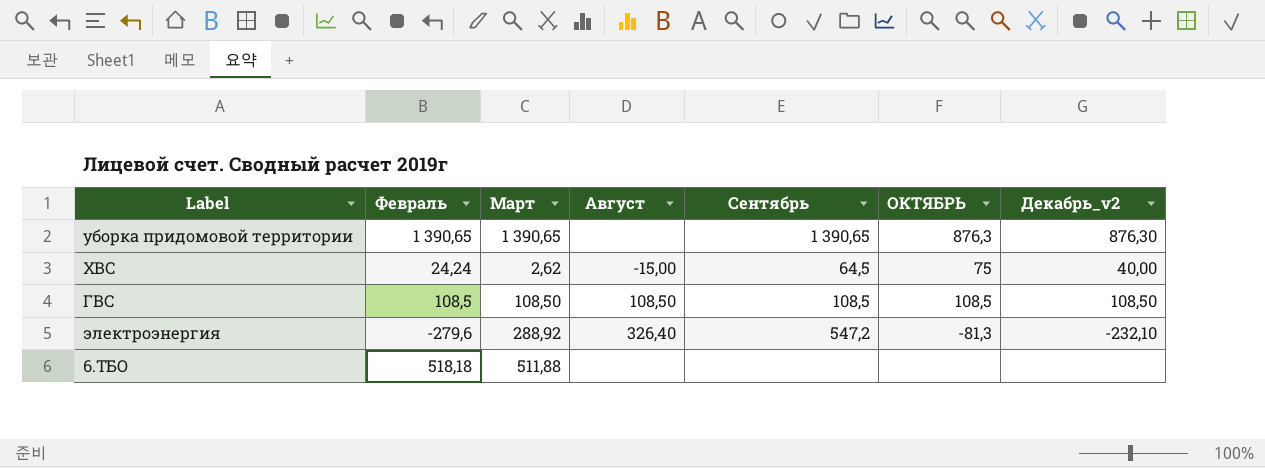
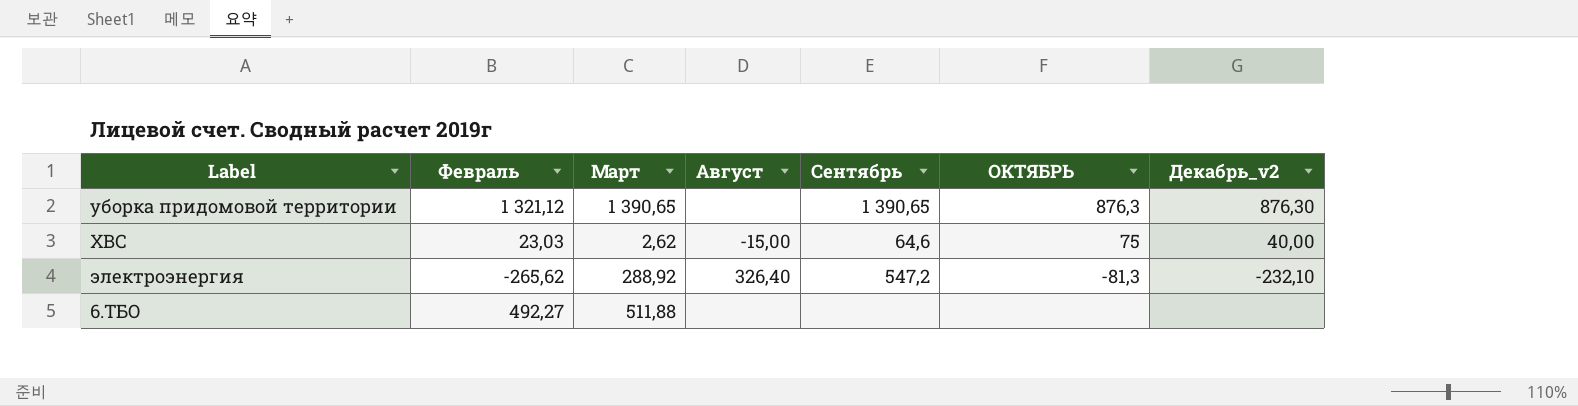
row ГВС: 108,5 | 108,50 | 108,50 | 108,5 | 108,5 | 108,50 -> none
уборка придомовой территории | Февраль: 1 390,65 -> 1 321,12
ХВС | Февраль: 24,24 -> 23,03
ХВС | Сентябрь: 64,5 -> 64,6
электроэнергия | Февраль: -279,6 -> -265,62
6.ТБО | Февраль: 518,18 -> 492,27

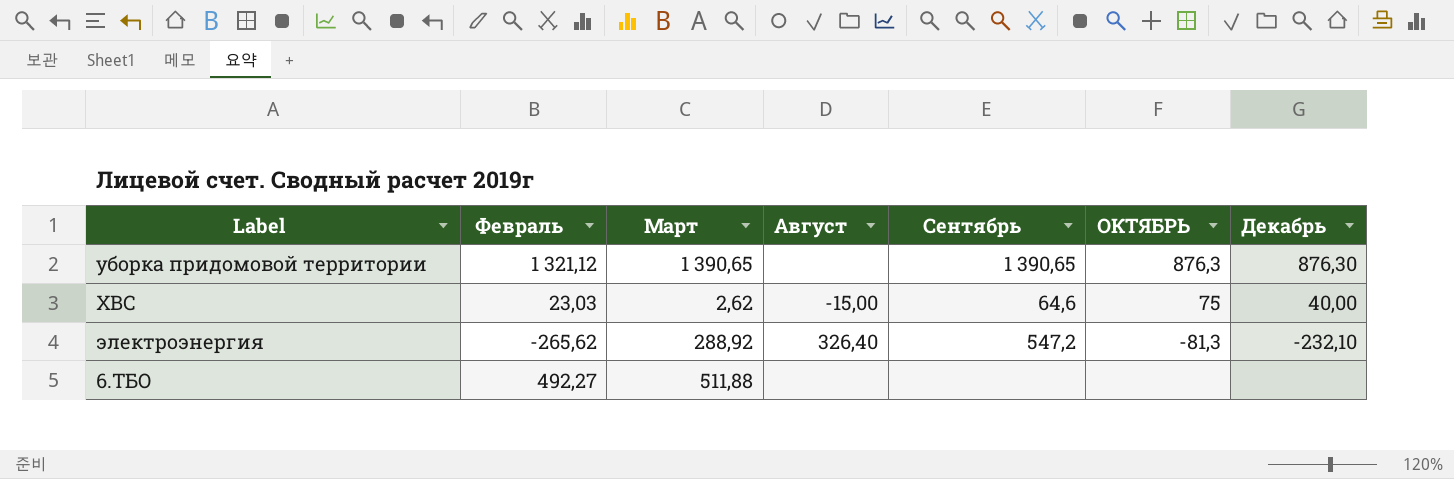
column name: Декабрь_v2 -> Декабрь

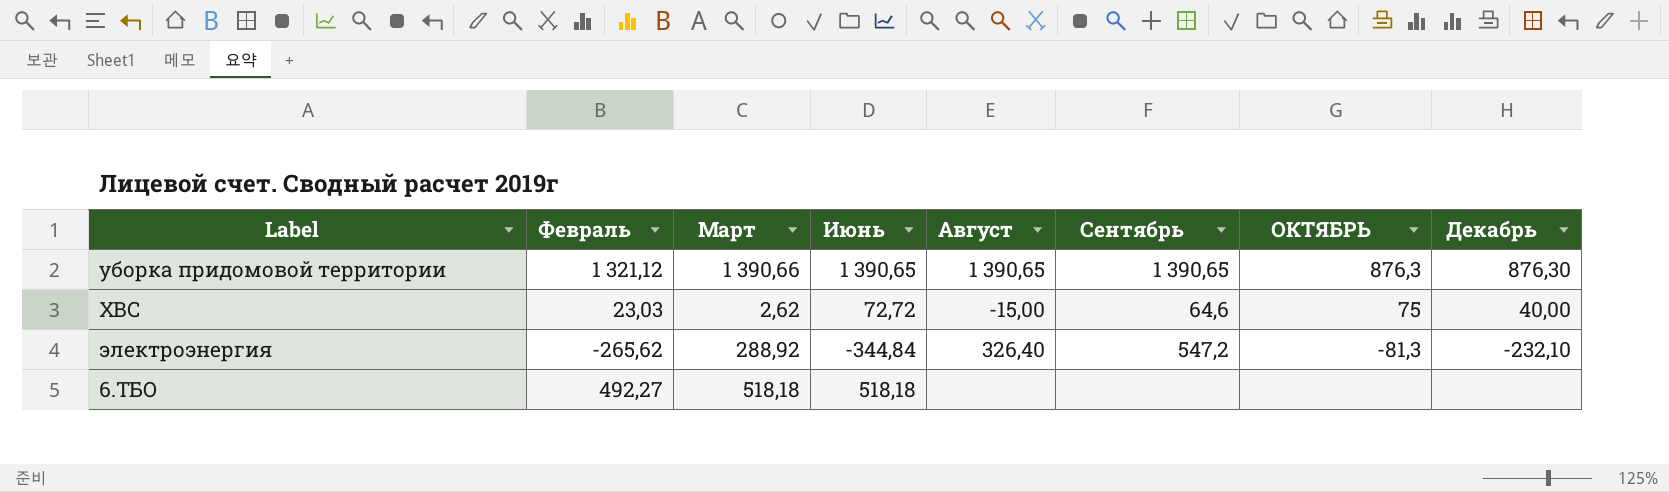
column Июнь | position: none -> 4
уборка придомовой территории | Март: 1 390,65 -> 1 390,66
уборка придомовой территории | Август: none -> 1 390,65
6.ТБО | Март: 511,88 -> 518,18

